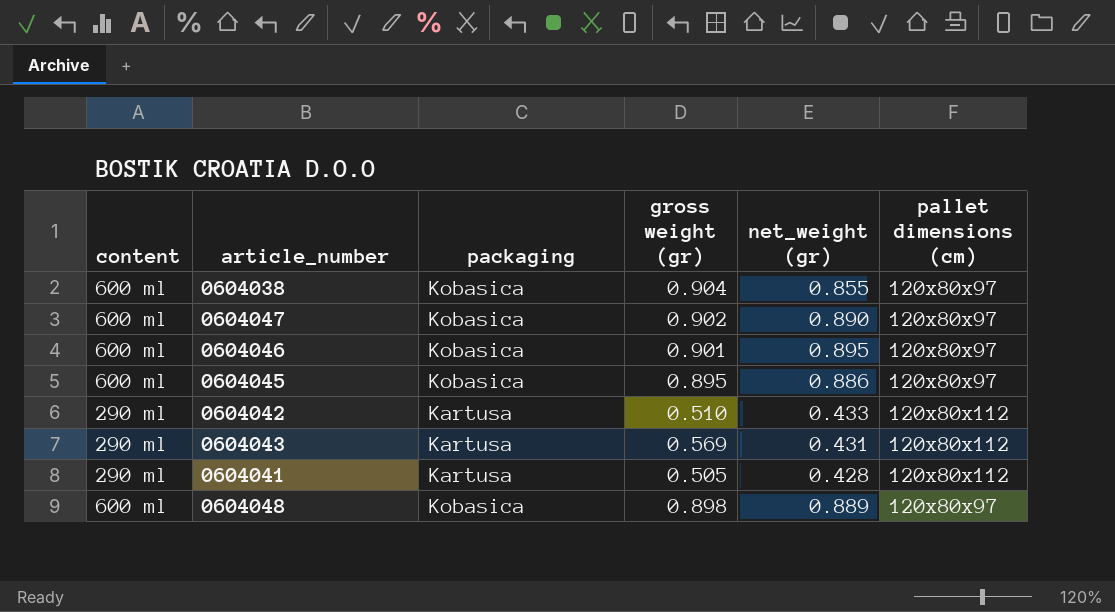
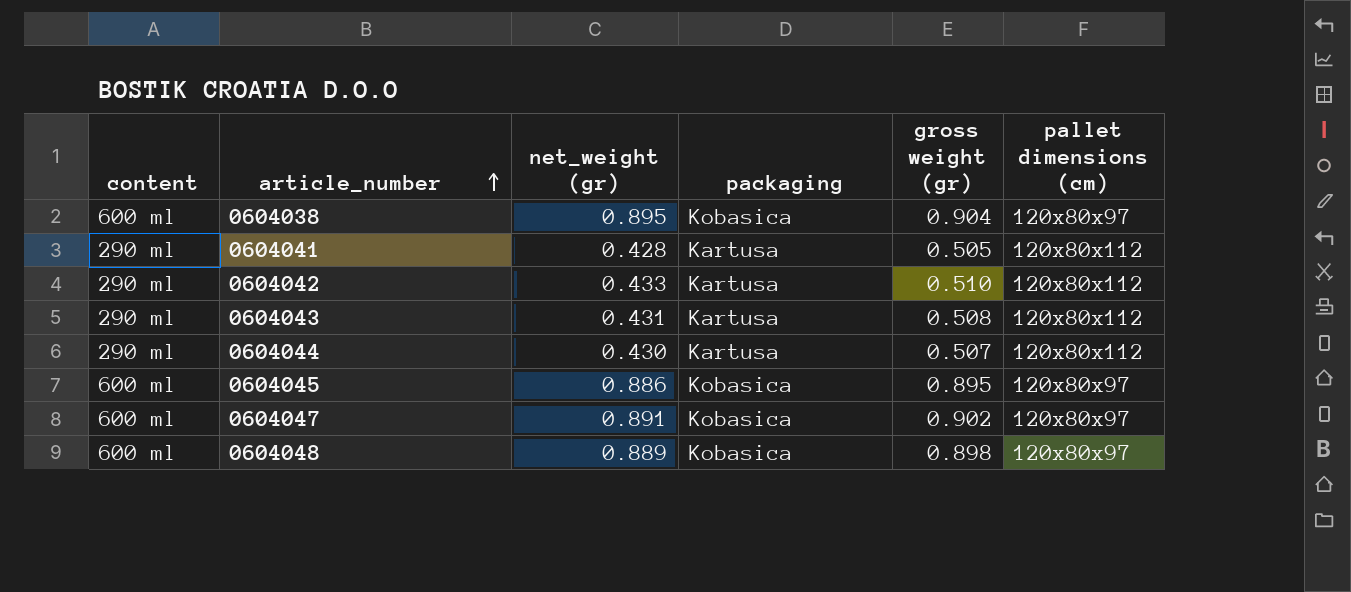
row order: none -> article_number ascending
column net_weight (gr) | position: 5 -> 3
row 0604046: 600 ml | Kobasica | 0.901 | 0.895 | 120x80x97 -> none
0604038 | net_weight (gr): 0.855 -> 0.895
0604043 | gross weight (gr): 0.569 -> 0.508
row 0604044: none -> 290 ml | 0.430 | Kartusa | 0.507 | 120x80x112
0604047 | net_weight (gr): 0.890 -> 0.891

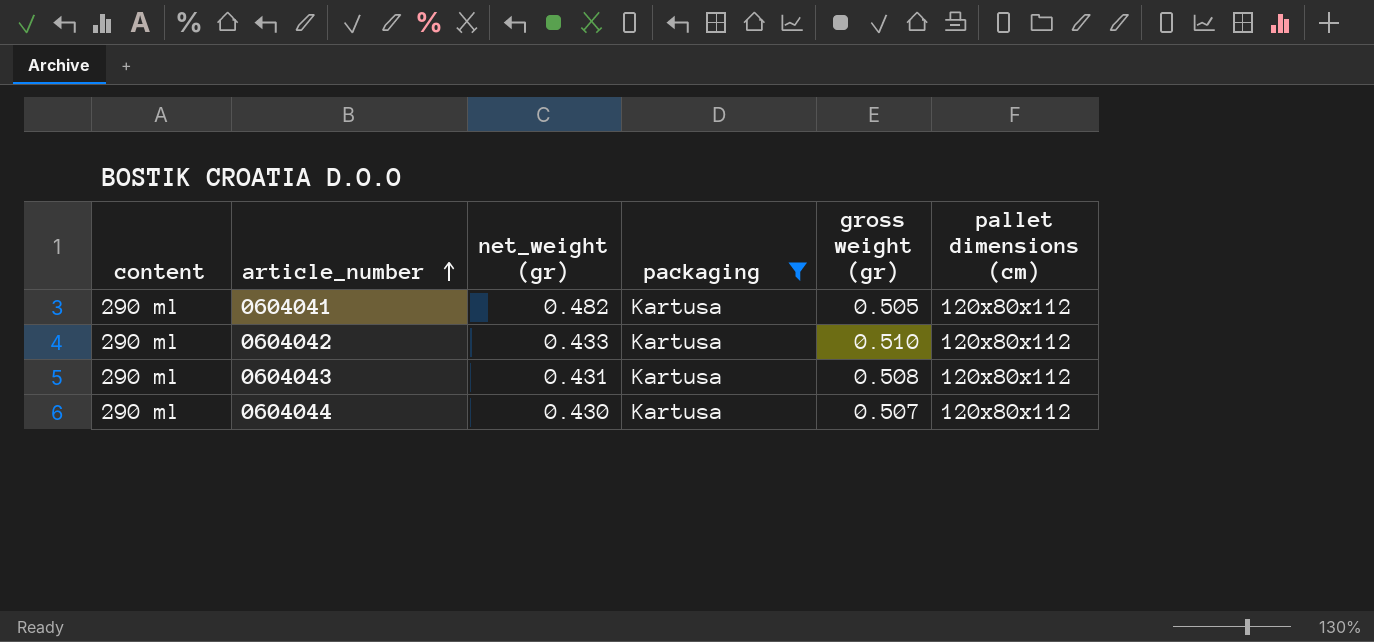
filter: none -> packaging = Kartusa
0604041 | net_weight (gr): 0.428 -> 0.482

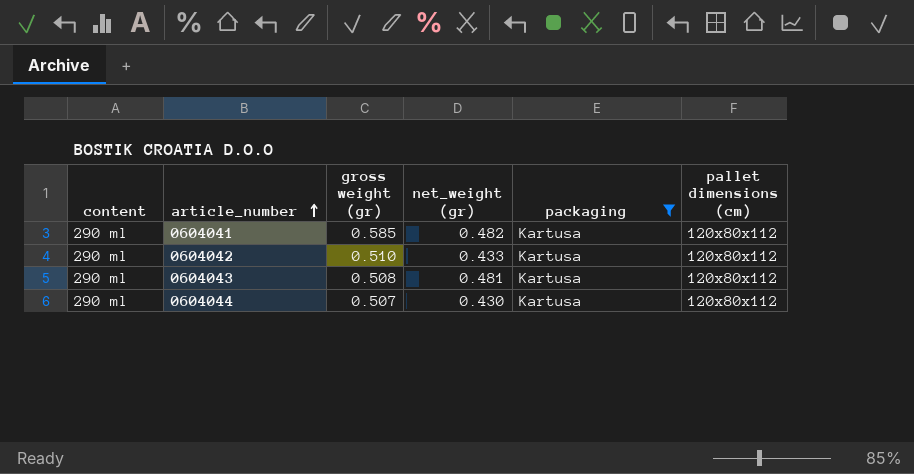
column gross weight (gr) | position: 5 -> 3
0604041 | gross weight (gr): 0.505 -> 0.585
0604043 | net_weight (gr): 0.431 -> 0.481

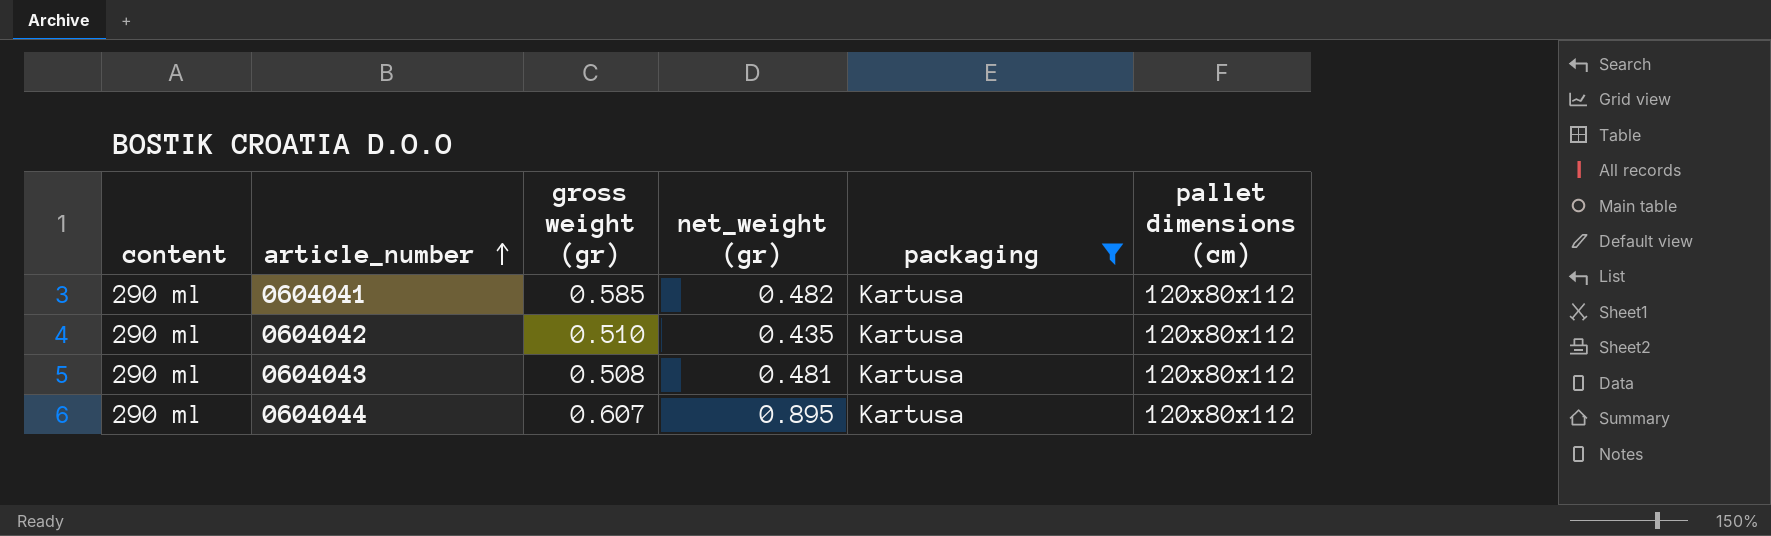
0604042 | net_weight (gr): 0.433 -> 0.435
0604044 | gross weight (gr): 0.507 -> 0.607
0604044 | net_weight (gr): 0.430 -> 0.895

